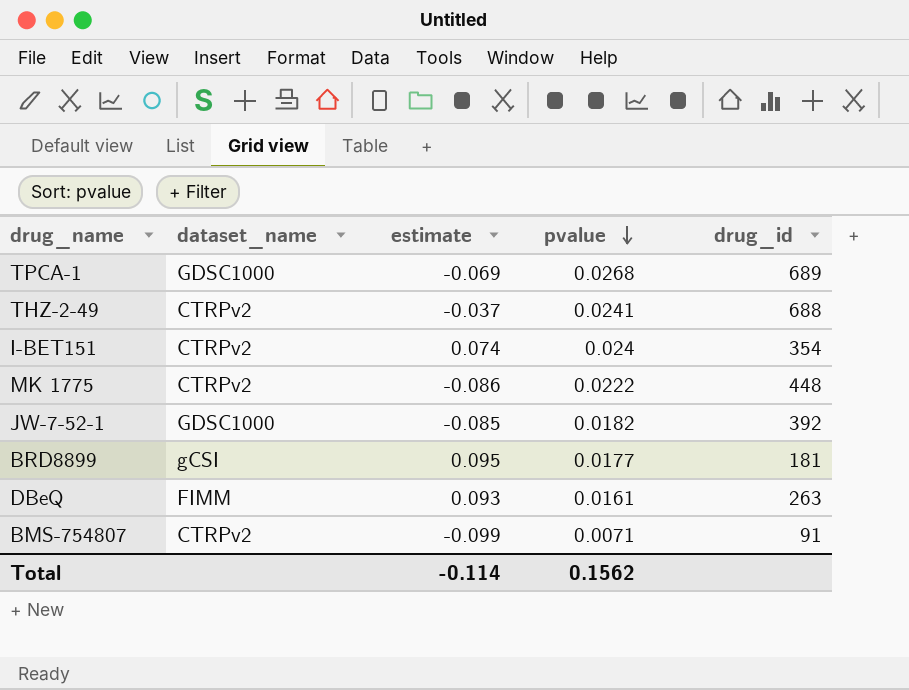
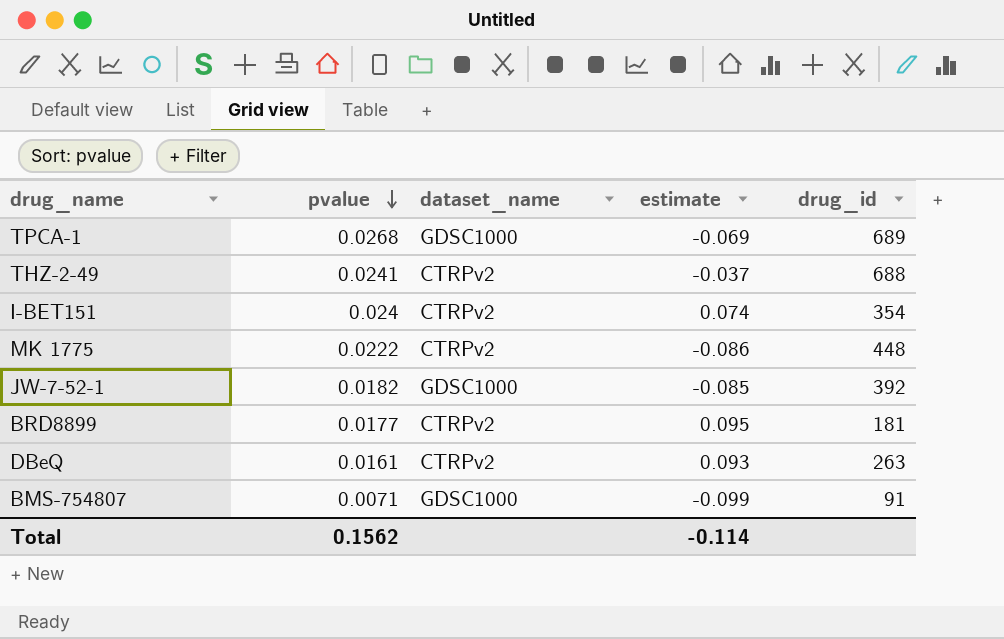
column pvalue | position: 4 -> 2
BRD8899 | dataset_name: gCSI -> CTRPv2
DBeQ | dataset_name: FIMM -> CTRPv2
BMS-754807 | dataset_name: CTRPv2 -> GDSC1000

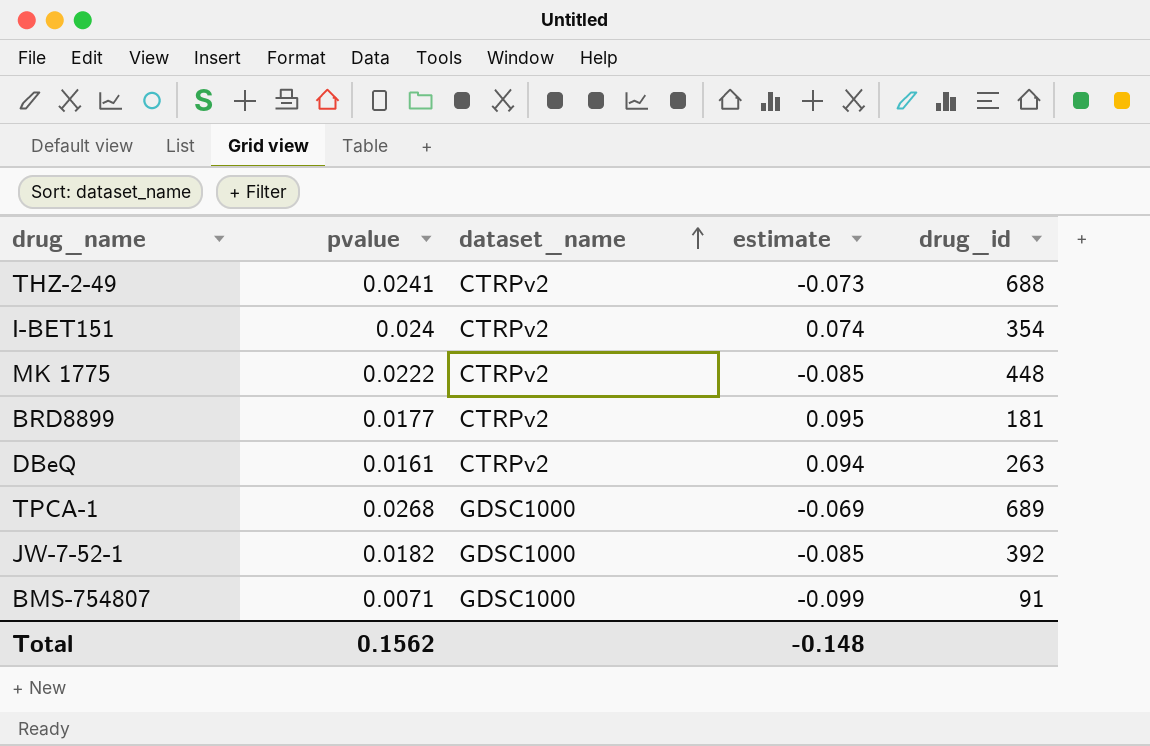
row order: pvalue descending -> dataset_name ascending
THZ-2-49 | estimate: -0.037 -> -0.073
MK 1775 | estimate: -0.086 -> -0.085
DBeQ | estimate: 0.093 -> 0.094
Total | estimate: -0.114 -> -0.148

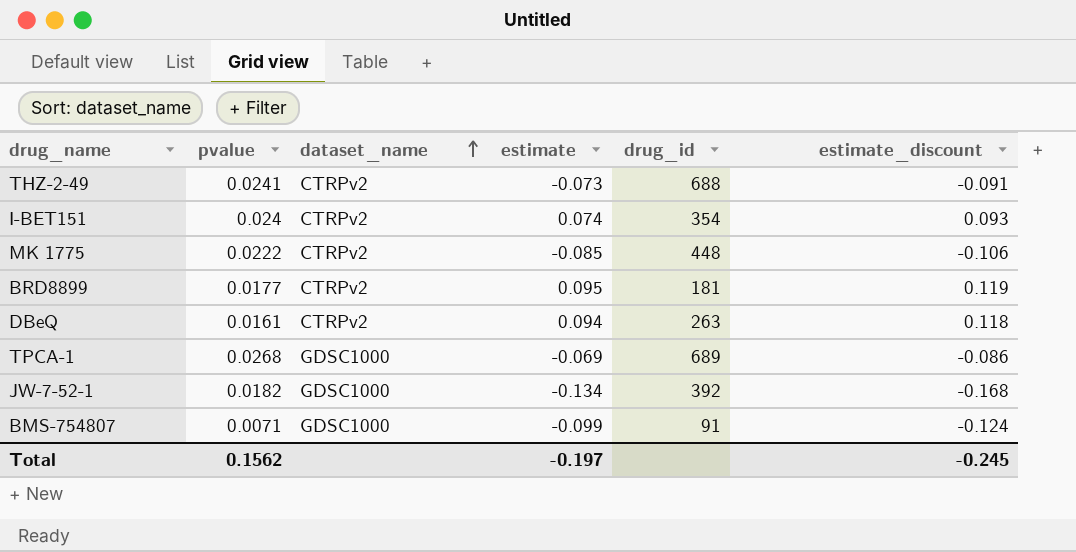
column estimate_discount | formula: none -> [estimate] * 1.25
JW-7-52-1 | estimate: -0.085 -> -0.134
Total | estimate: -0.148 -> -0.197

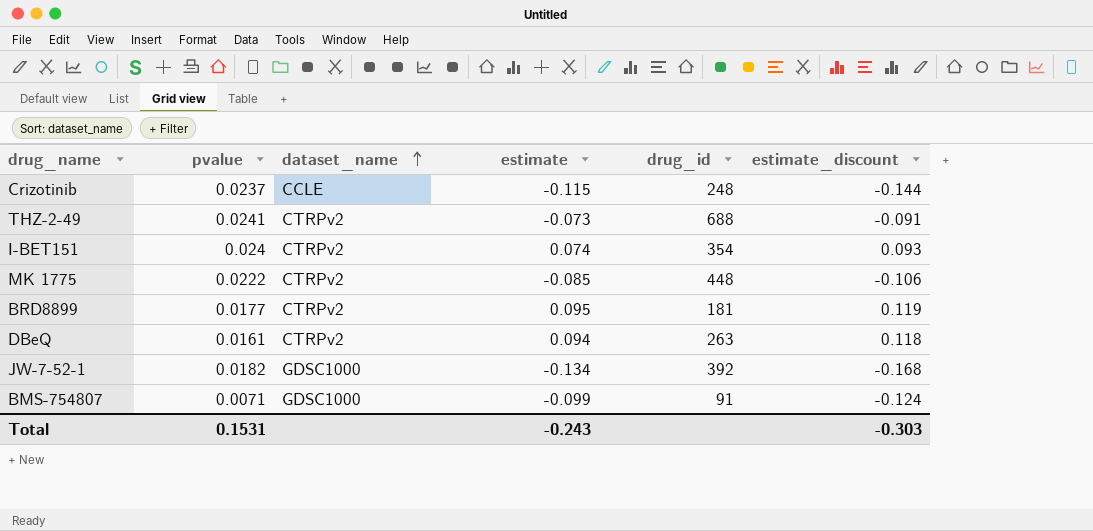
row TPCA-1: 0.0268 | GDSC1000 | -0.069 | 689 | -0.086 -> none
row Crizotinib: none -> 0.0237 | CCLE | -0.115 | 248 | -0.144
Total | pvalue: 0.1562 -> 0.1531
Total | estimate: -0.197 -> -0.243
Total | estimate_discount: -0.245 -> -0.303

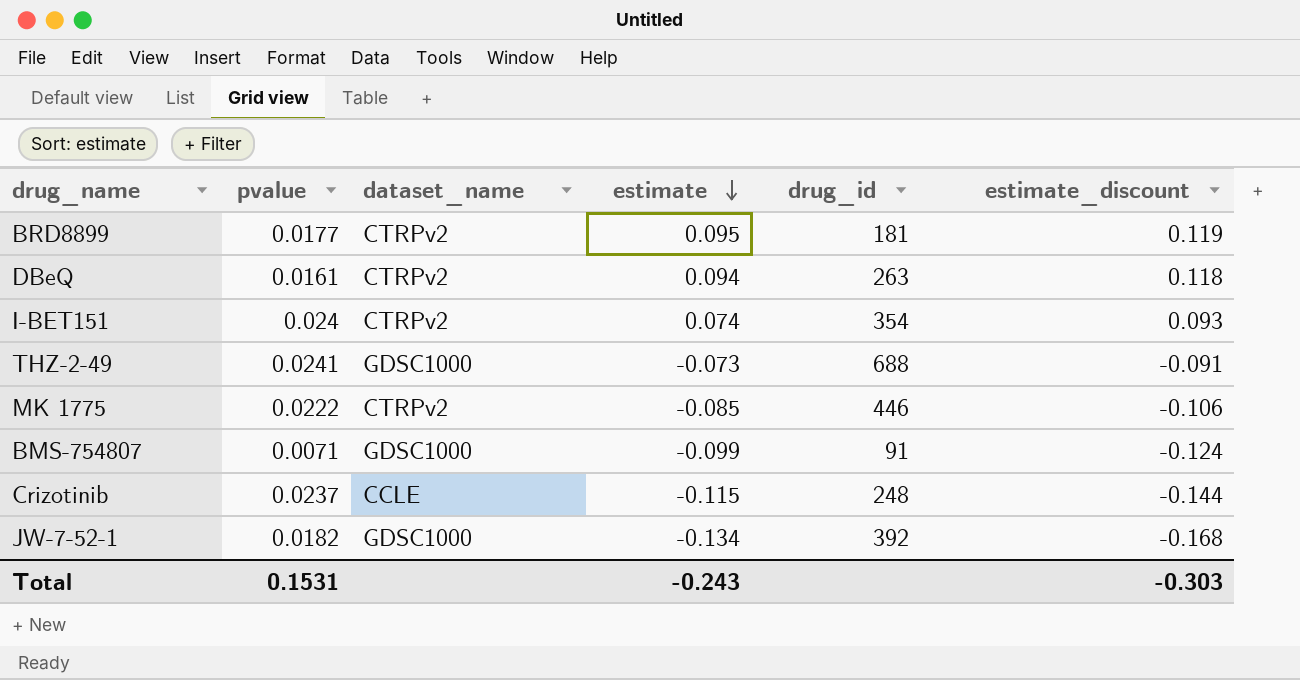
row order: dataset_name ascending -> estimate descending
THZ-2-49 | dataset_name: CTRPv2 -> GDSC1000
MK 1775 | drug_id: 448 -> 446

